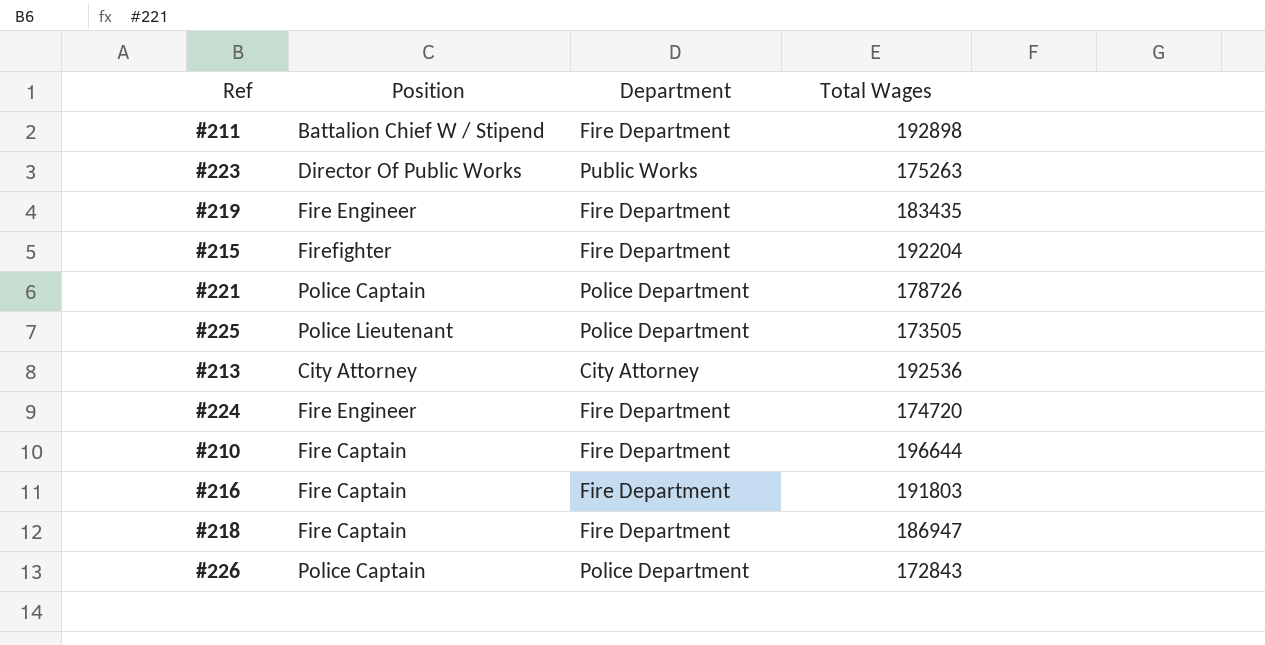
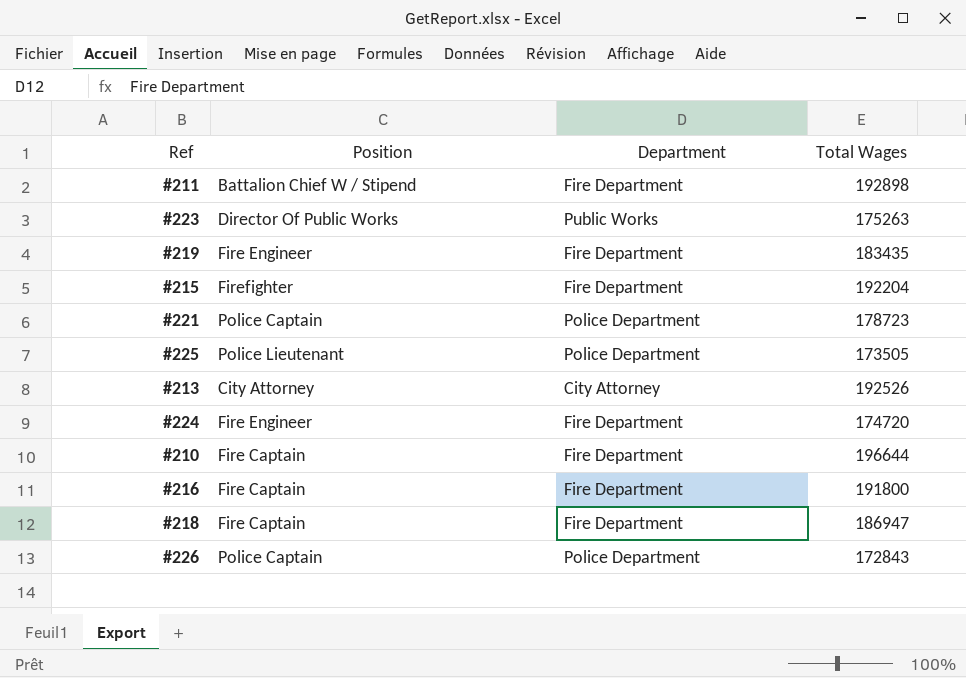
#221 | Total Wages: 178726 -> 178723
#213 | Total Wages: 192536 -> 192526
#216 | Total Wages: 191803 -> 191800

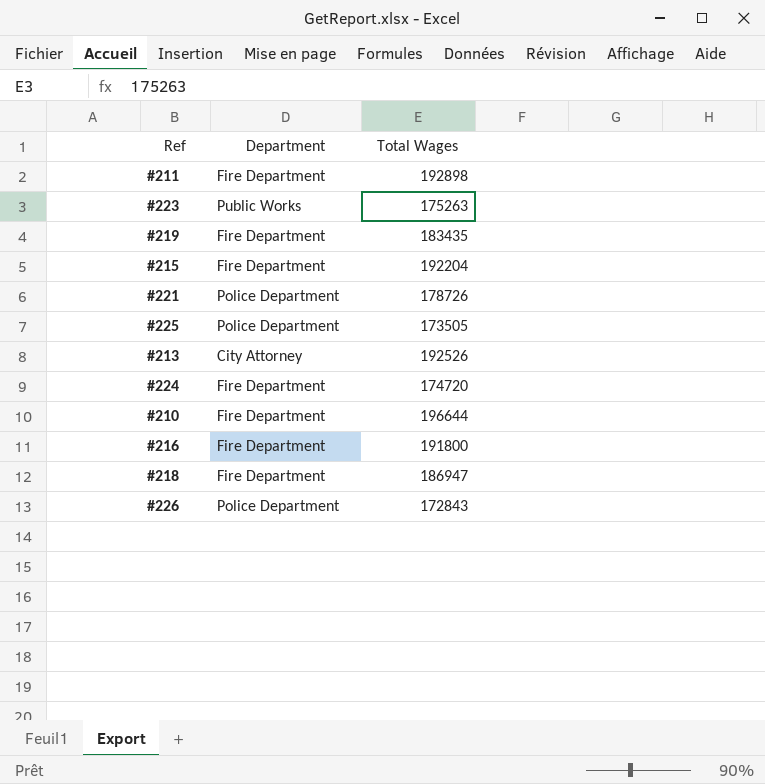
column Position | position: 2 -> none
#221 | Total Wages: 178723 -> 178726

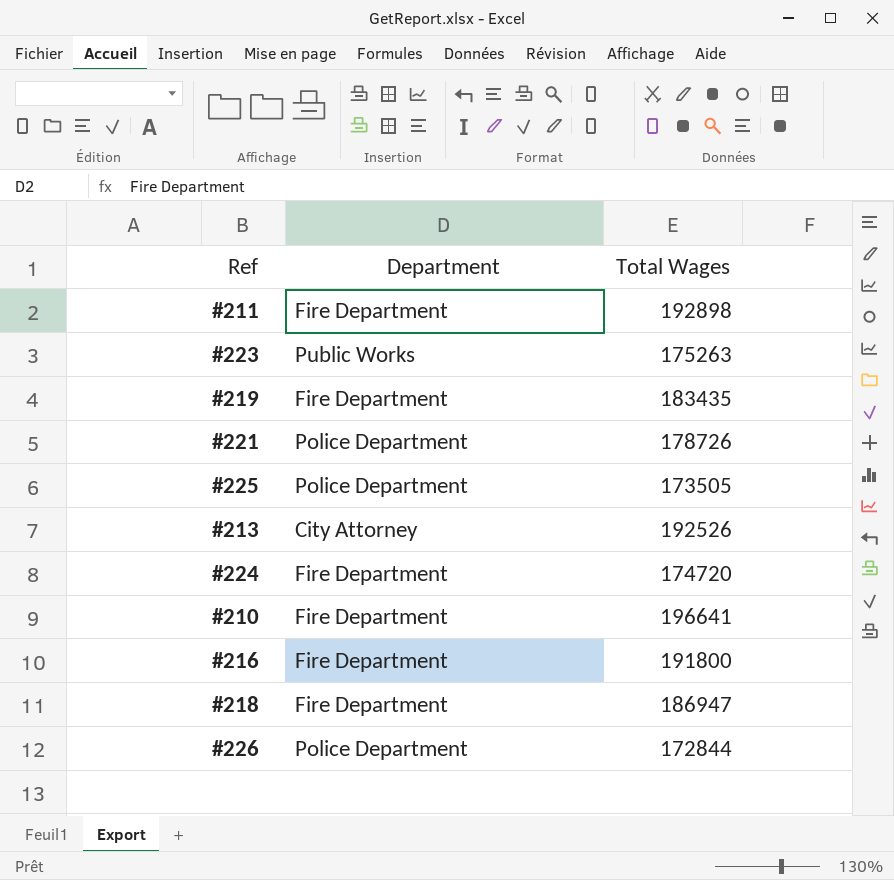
row #215: Fire Department | 192204 -> none
#210 | Total Wages: 196644 -> 196641
#226 | Total Wages: 172843 -> 172844

